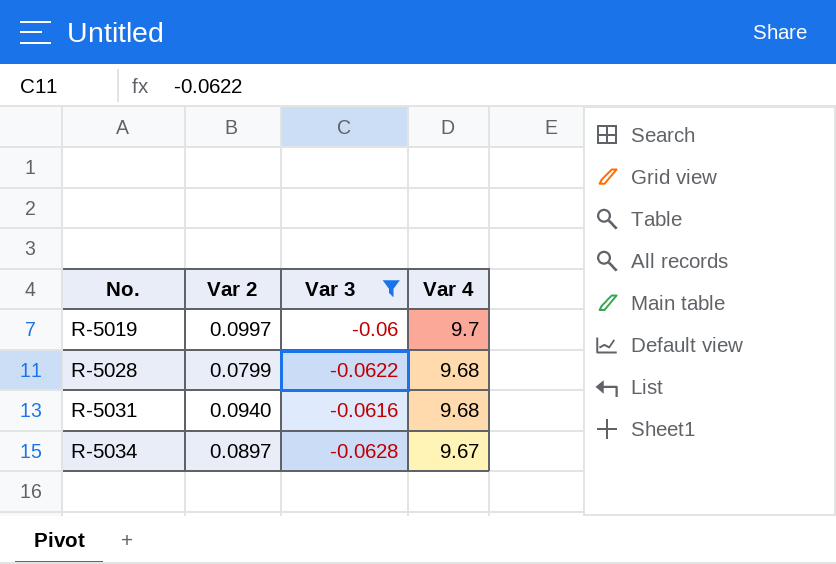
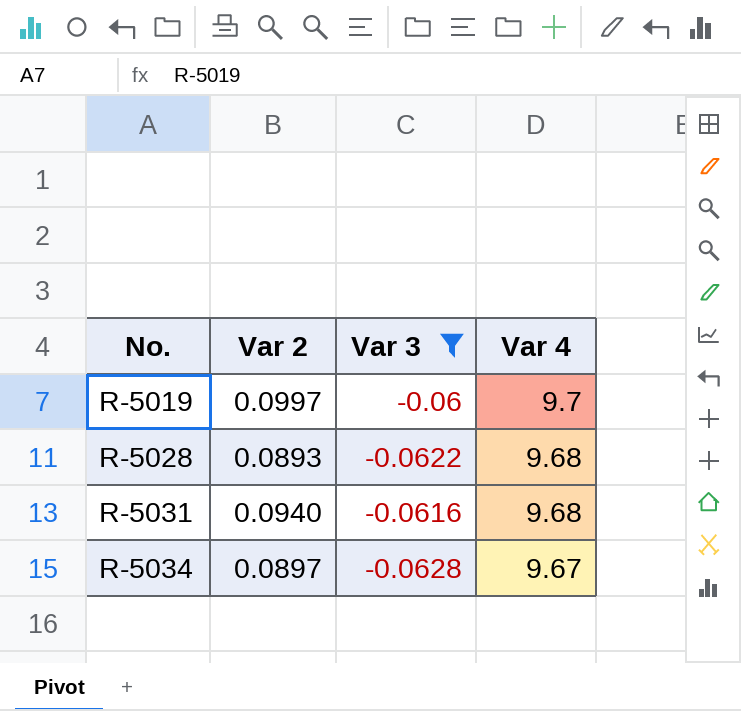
R-5028 | Var 2: 0.0799 -> 0.0893

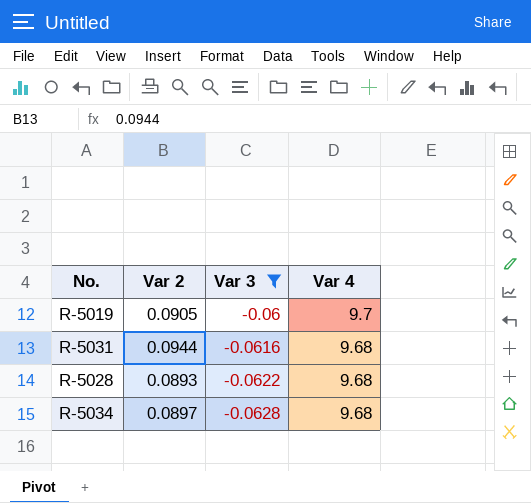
row order: No. ascending -> Var 3 descending
R-5019 | Var 2: 0.0997 -> 0.0905
R-5031 | Var 2: 0.0940 -> 0.0944
R-5034 | Var 4: 9.67 -> 9.68

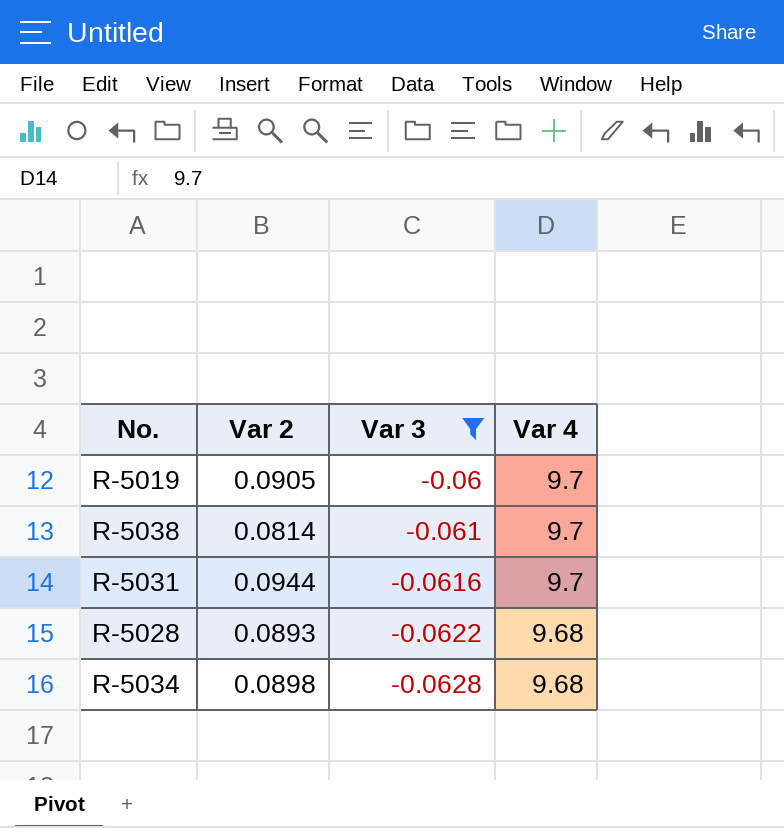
row R-5038: none -> 0.0814 | -0.061 | 9.7
R-5031 | Var 4: 9.68 -> 9.7
R-5034 | Var 2: 0.0897 -> 0.0898

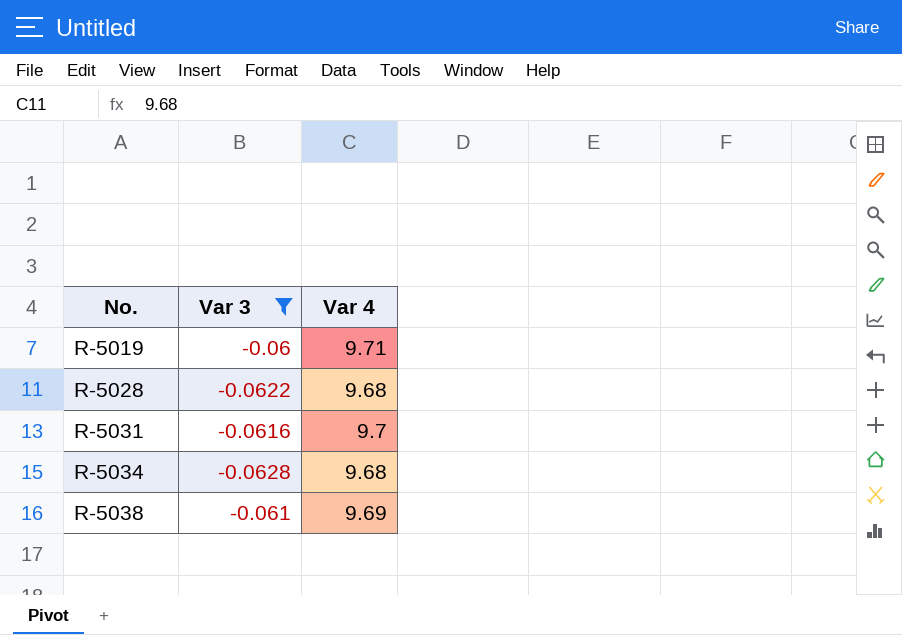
row order: Var 3 descending -> No. ascending
column Var 2 | position: 2 -> none
R-5019 | Var 4: 9.7 -> 9.71
R-5038 | Var 4: 9.7 -> 9.69

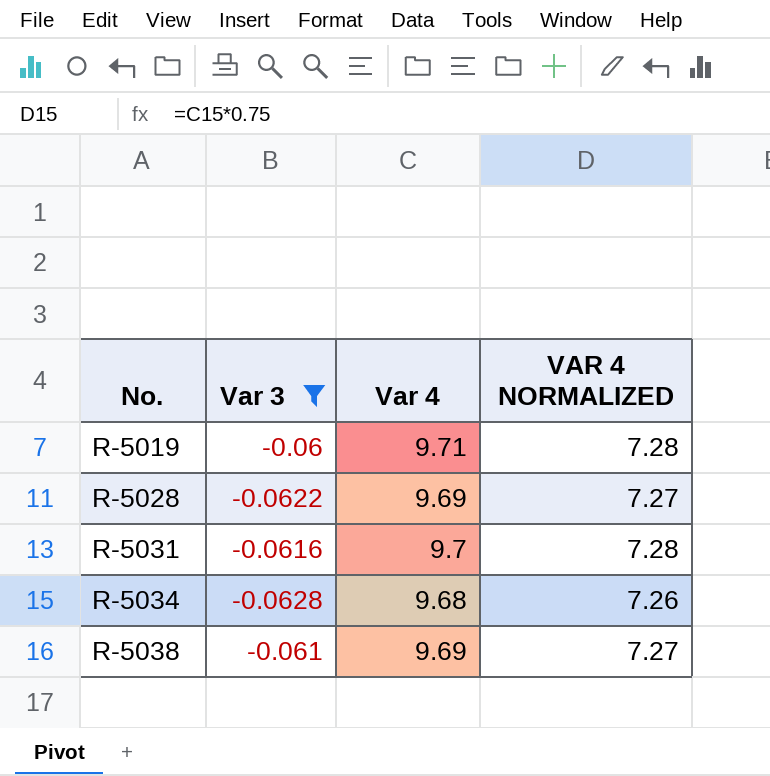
column VAR 4 NORMALIZED | formula: none -> [Var 4] * 0.75
R-5028 | Var 4: 9.68 -> 9.69

